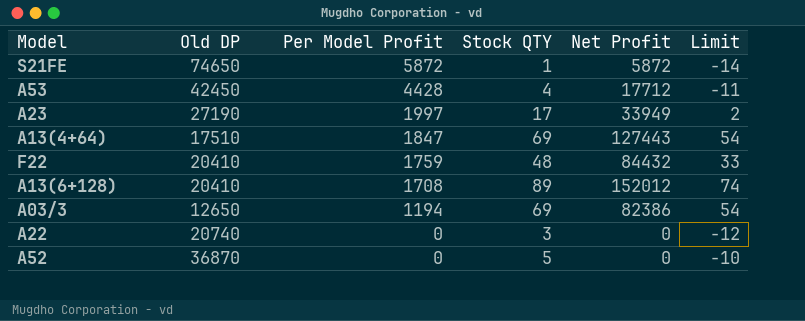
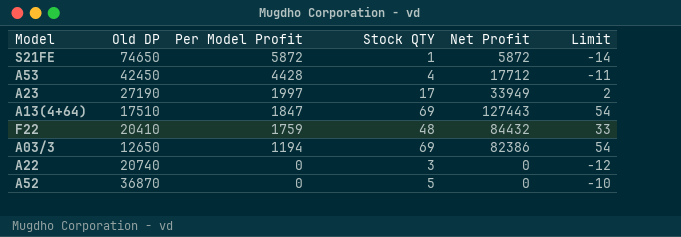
row A13(6+128): 20410 | 1708 | 89 | 152012 | 74 -> none

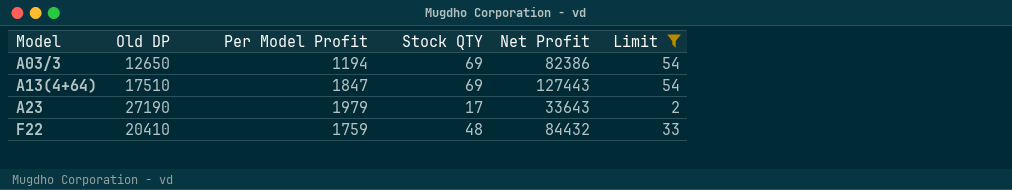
filter: none -> Limit >= 2
row order: Per Model Profit descending -> Model ascending
A23 | Per Model Profit: 1997 -> 1979
A23 | Net Profit: 33949 -> 33643

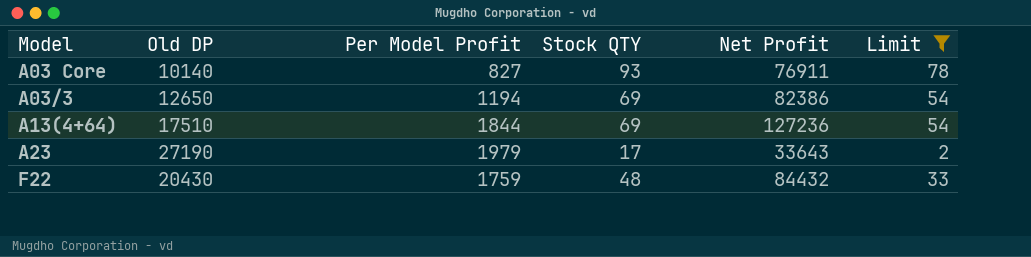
row A03 Core: none -> 10140 | 827 | 93 | 76911 | 78
A13(4+64) | Per Model Profit: 1847 -> 1844
A13(4+64) | Net Profit: 127443 -> 127236
F22 | Old DP: 20410 -> 20430

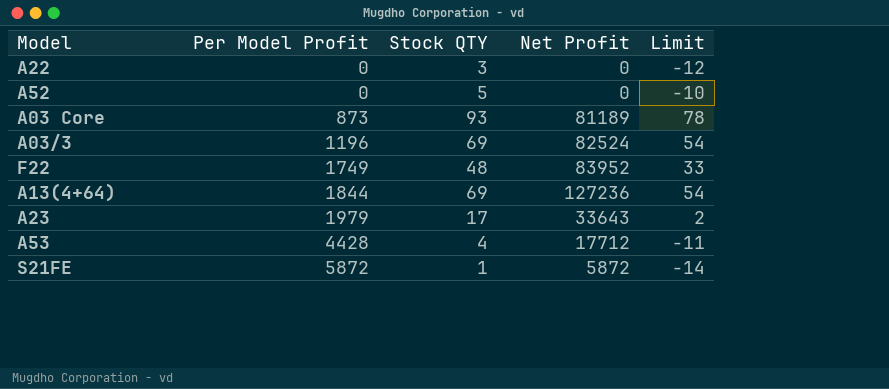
filter: Limit >= 2 -> none
row order: Model ascending -> Per Model Profit ascending
column Old DP | position: 2 -> none
A03 Core | Per Model Profit: 827 -> 873
A03 Core | Net Profit: 76911 -> 81189
A03/3 | Per Model Profit: 1194 -> 1196
A03/3 | Net Profit: 82386 -> 82524
F22 | Per Model Profit: 1759 -> 1749
F22 | Net Profit: 84432 -> 83952

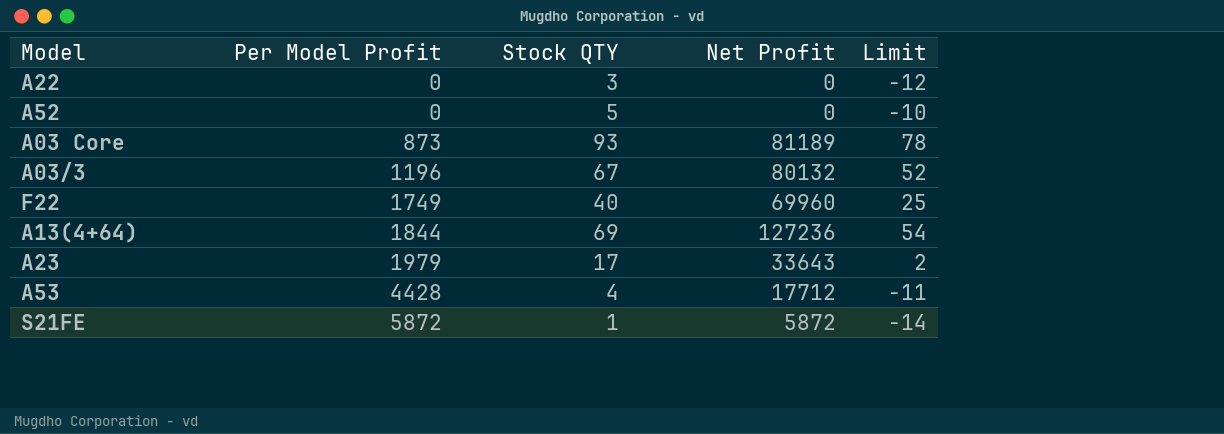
A03/3 | Stock QTY: 69 -> 67
A03/3 | Net Profit: 82524 -> 80132
A03/3 | Limit: 54 -> 52
F22 | Stock QTY: 48 -> 40
F22 | Net Profit: 83952 -> 69960
F22 | Limit: 33 -> 25

